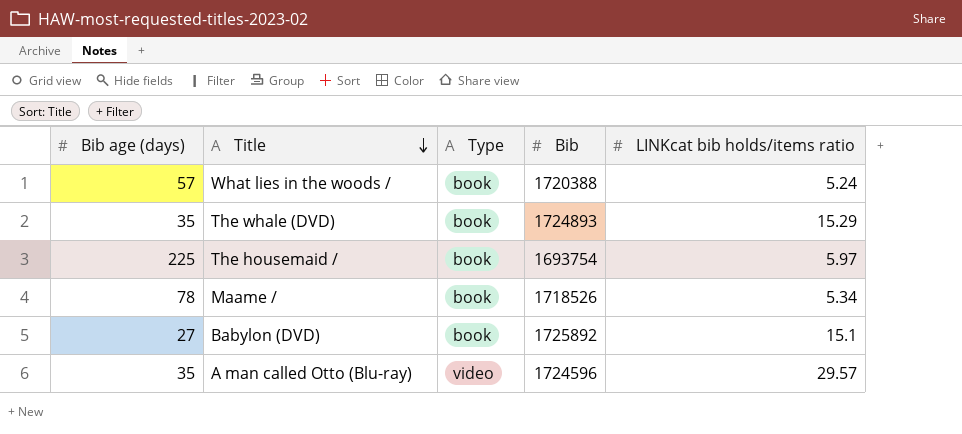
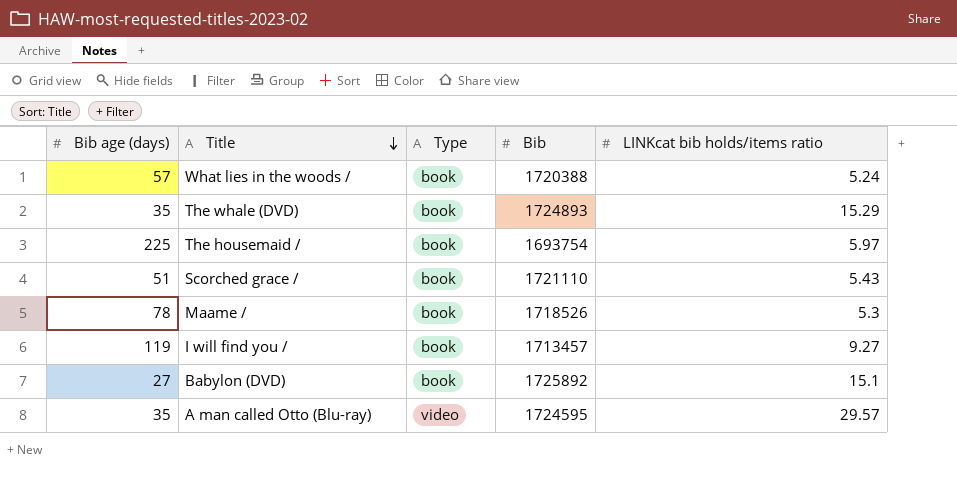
row Scorched grace /: none -> 51 | book | 1721110 | 5.43
Maame / | LINKcat bib holds/items ratio: 5.34 -> 5.3
row I will find you /: none -> 119 | book | 1713457 | 9.27
A man called Otto (Blu-ray) | Bib: 1724596 -> 1724595

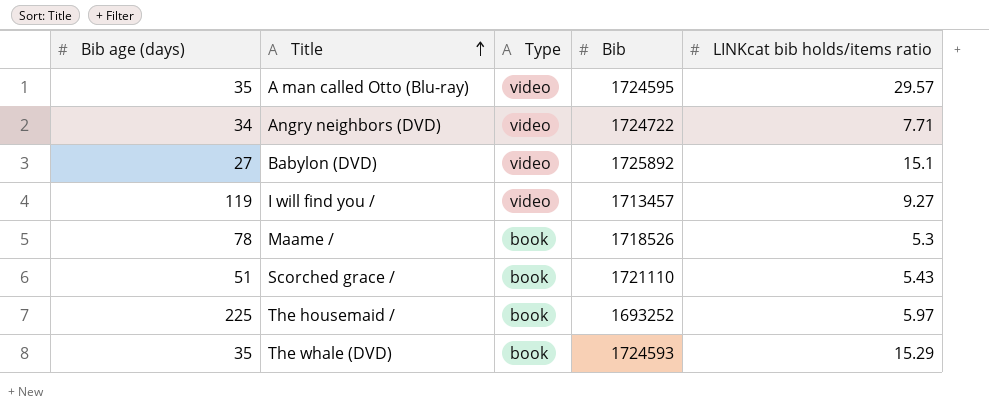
row order: Title descending -> Title ascending
row What lies in the woods /: 57 | book | 1720388 | 5.24 -> none
row Angry neighbors (DVD): none -> 34 | video | 1724722 | 7.71
Babylon (DVD) | Type: book -> video
I will find you / | Type: book -> video
The housemaid / | Bib: 1693754 -> 1693252
The whale (DVD) | Bib: 1724893 -> 1724593

